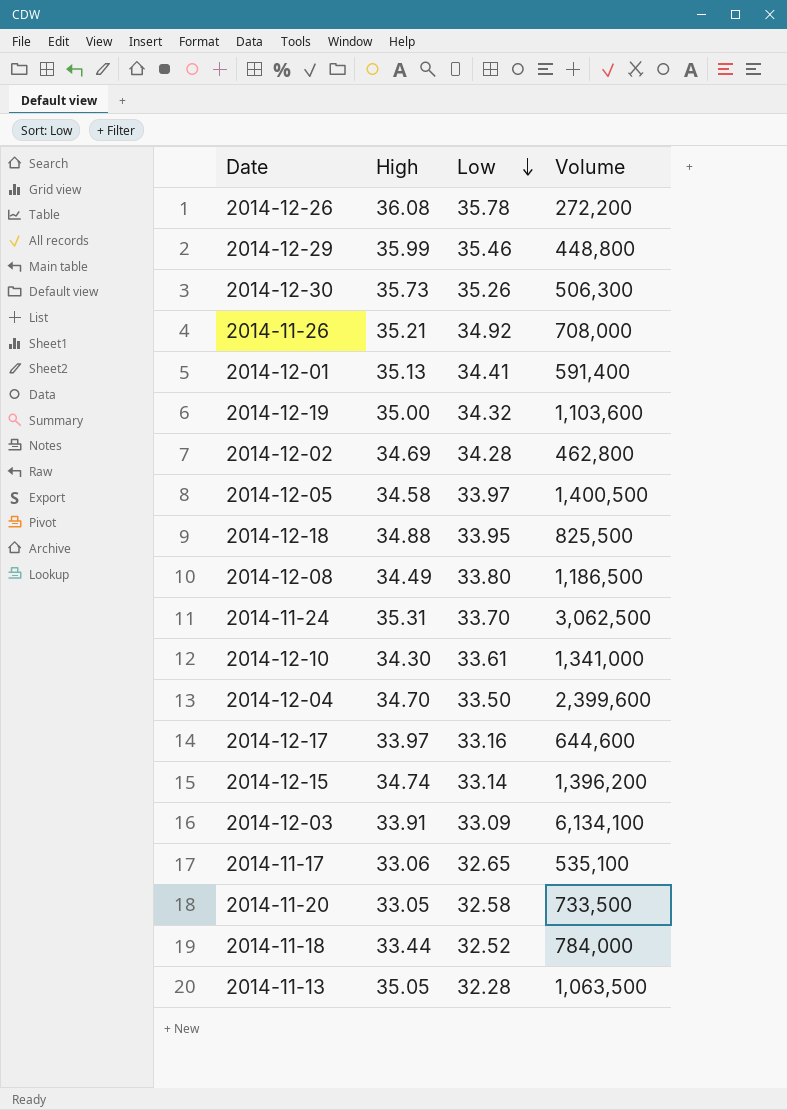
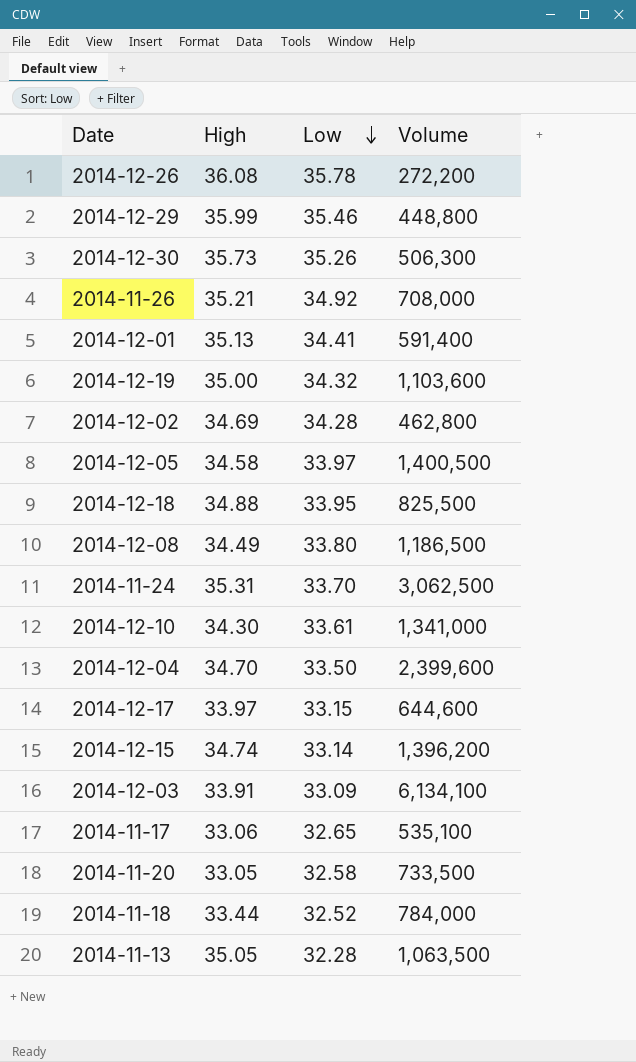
2014-12-17 | Low: 33.16 -> 33.15

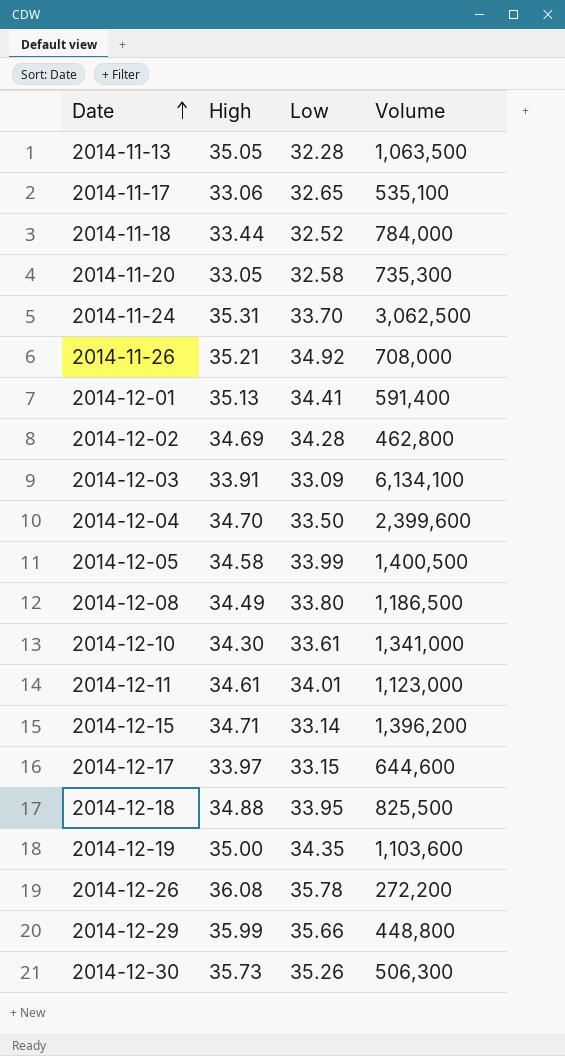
row order: Low descending -> Date ascending
2014-11-20 | Volume: 733,500 -> 735,300
2014-12-05 | Low: 33.97 -> 33.99
row 2014-12-11: none -> 34.61 | 34.01 | 1,123,000
2014-12-15 | High: 34.74 -> 34.71
2014-12-19 | Low: 34.32 -> 34.35
2014-12-29 | Low: 35.46 -> 35.66

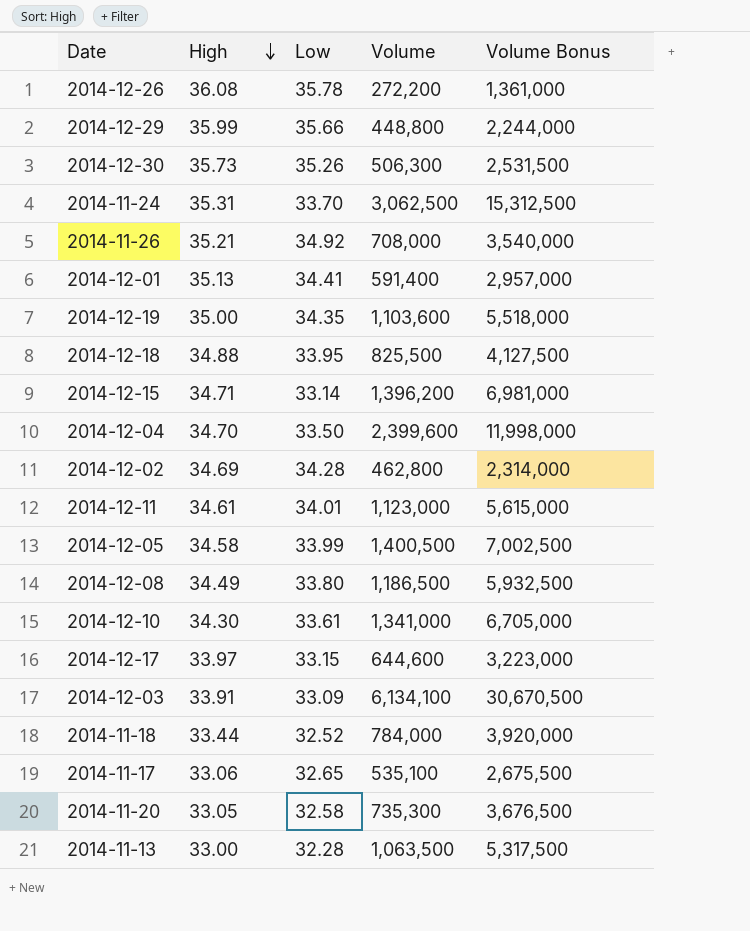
row order: Date ascending -> High descending
column Volume Bonus | formula: none -> [Volume] * 5
2014-11-13 | High: 35.05 -> 33.00

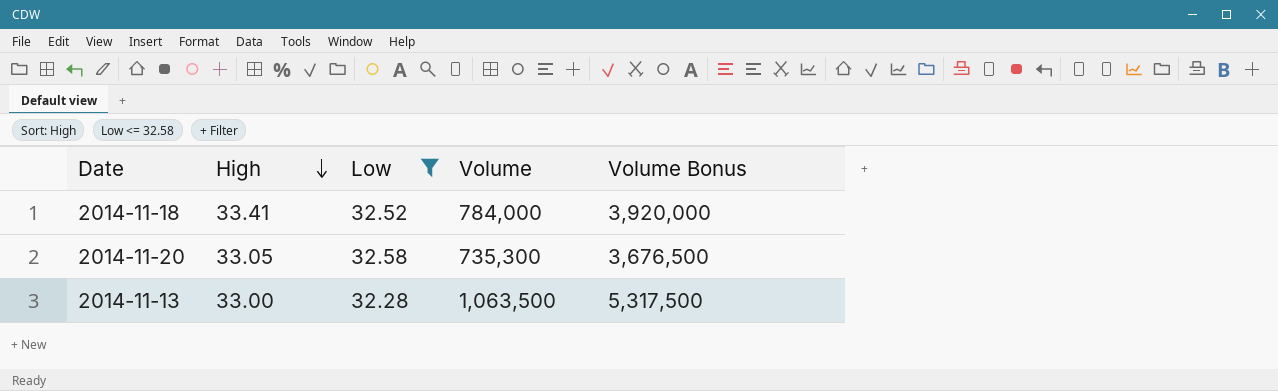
filter: none -> Low <= 32.58
2014-11-18 | High: 33.44 -> 33.41

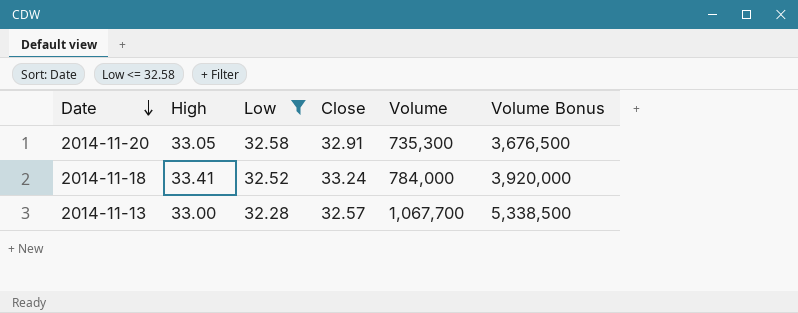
row order: High descending -> Date descending
column Close | position: none -> 4
2014-11-13 | Volume: 1,063,500 -> 1,067,700
2014-11-13 | Volume Bonus: 5,317,500 -> 5,338,500

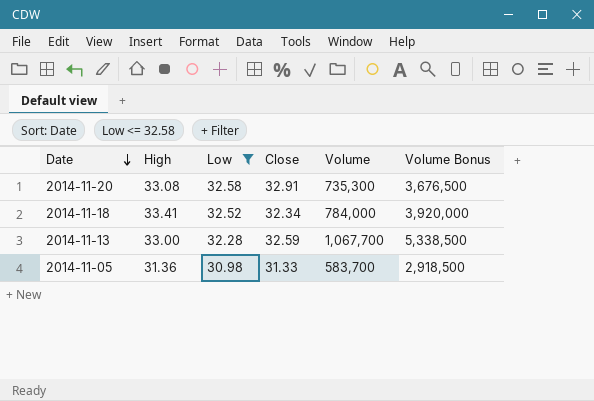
2014-11-20 | High: 33.05 -> 33.08
2014-11-18 | Close: 33.24 -> 32.34
2014-11-13 | Close: 32.57 -> 32.59
row 2014-11-05: none -> 31.36 | 30.98 | 31.33 | 583,700 | 2,918,500

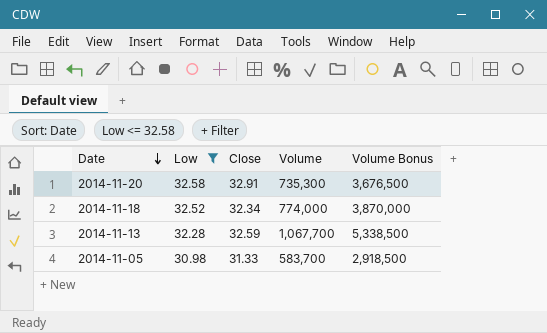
column High | position: 2 -> none
2014-11-18 | Volume: 784,000 -> 774,000
2014-11-18 | Volume Bonus: 3,920,000 -> 3,870,000

